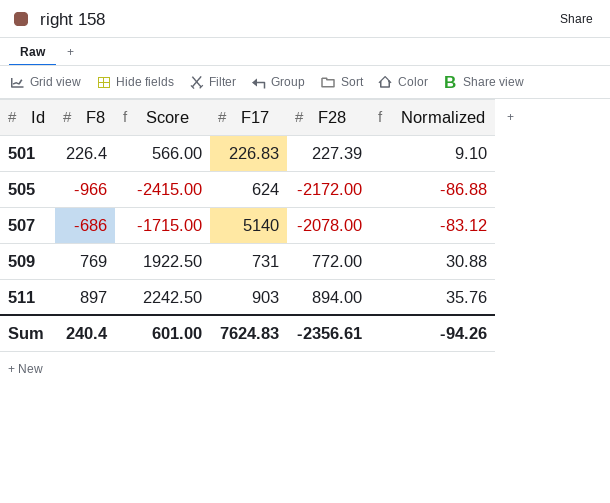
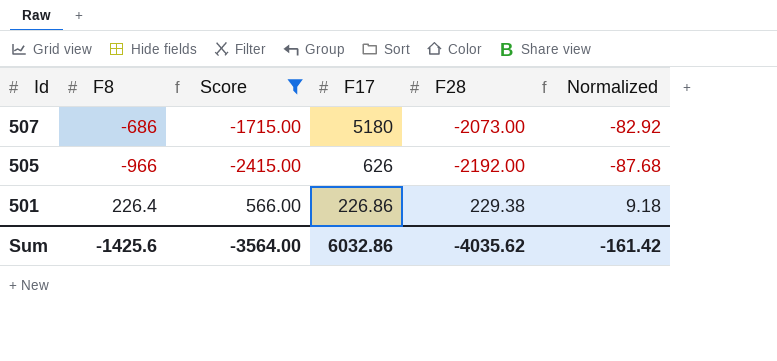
filter: none -> Score <= 566.00
row order: Id ascending -> Id descending
507 | F17: 5140 -> 5180
507 | F28: -2078.00 -> -2073.00
507 | Normalized: -83.12 -> -82.92
505 | F17: 624 -> 626
505 | F28: -2172.00 -> -2192.00
505 | Normalized: -86.88 -> -87.68
501 | F17: 226.83 -> 226.86
501 | F28: 227.39 -> 229.38
501 | Normalized: 9.10 -> 9.18
Sum | F8: 240.4 -> -1425.6
Sum | Score: 601.00 -> -3564.00
Sum | F17: 7624.83 -> 6032.86
Sum | F28: -2356.61 -> -4035.62
Sum | Normalized: -94.26 -> -161.42

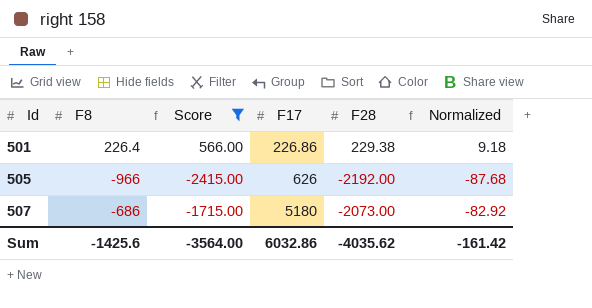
row order: Id descending -> Id ascending

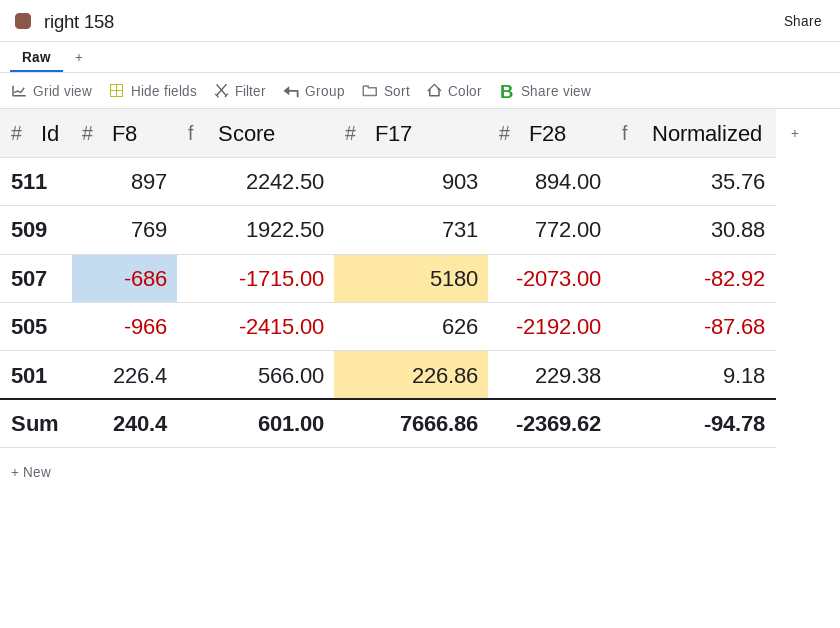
filter: Score <= 566.00 -> none
row order: Id ascending -> Id descending
Sum | F8: -1425.6 -> 240.4
Sum | Score: -3564.00 -> 601.00
Sum | F17: 6032.86 -> 7666.86
Sum | F28: -4035.62 -> -2369.62
Sum | Normalized: -161.42 -> -94.78

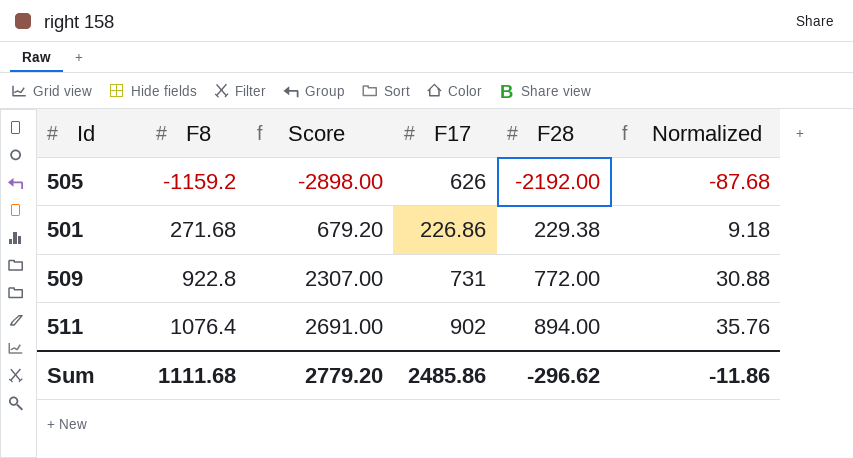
row order: Id descending -> F8 ascending
row 507: -686 | -1715.00 | 5180 | -2073.00 | -82.92 -> none
505 | F8: -966 -> -1159.2
505 | Score: -2415.00 -> -2898.00
501 | F8: 226.4 -> 271.68
501 | Score: 566.00 -> 679.20
509 | F8: 769 -> 922.8
509 | Score: 1922.50 -> 2307.00
511 | F8: 897 -> 1076.4
511 | Score: 2242.50 -> 2691.00
511 | F17: 903 -> 902
Sum | F8: 240.4 -> 1111.68
Sum | Score: 601.00 -> 2779.20
Sum | F17: 7666.86 -> 2485.86
Sum | F28: -2369.62 -> -296.62
Sum | Normalized: -94.78 -> -11.86

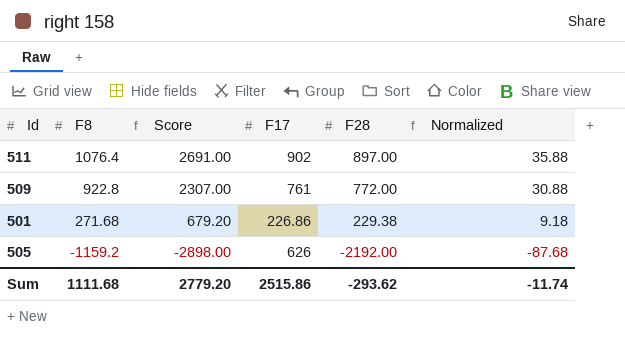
row order: F8 ascending -> F8 descending
511 | F28: 894.00 -> 897.00
511 | Normalized: 35.76 -> 35.88
509 | F17: 731 -> 761
Sum | F17: 2485.86 -> 2515.86
Sum | F28: -296.62 -> -293.62
Sum | Normalized: -11.86 -> -11.74

